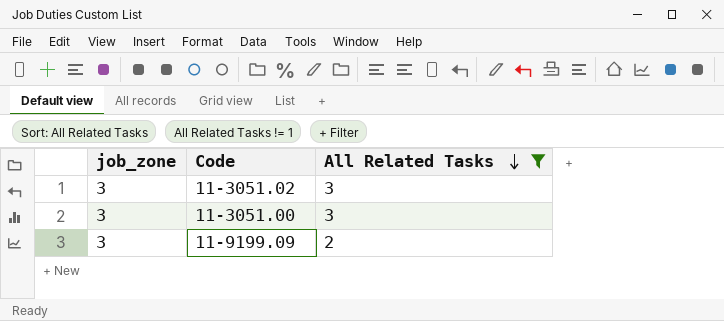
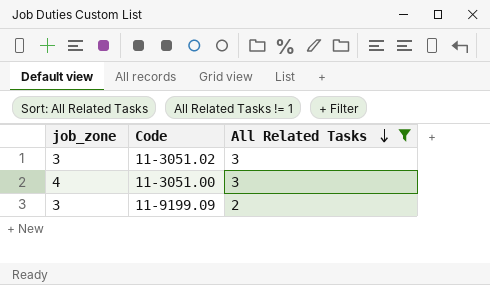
11-3051.00 | job_zone: 3 -> 4

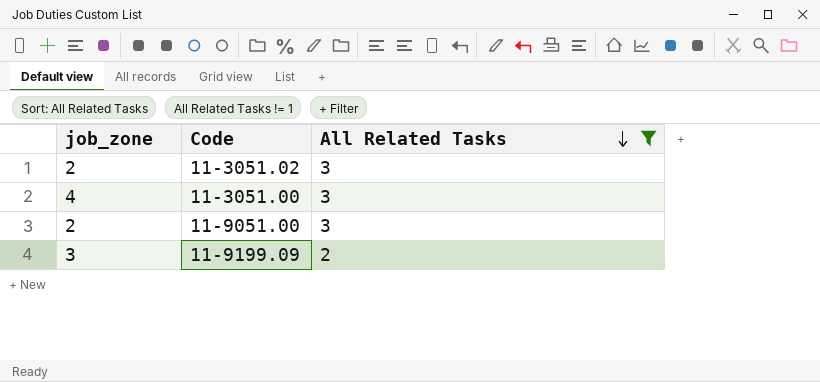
11-3051.02 | job_zone: 3 -> 2
row 11-9051.00: none -> 2 | 3

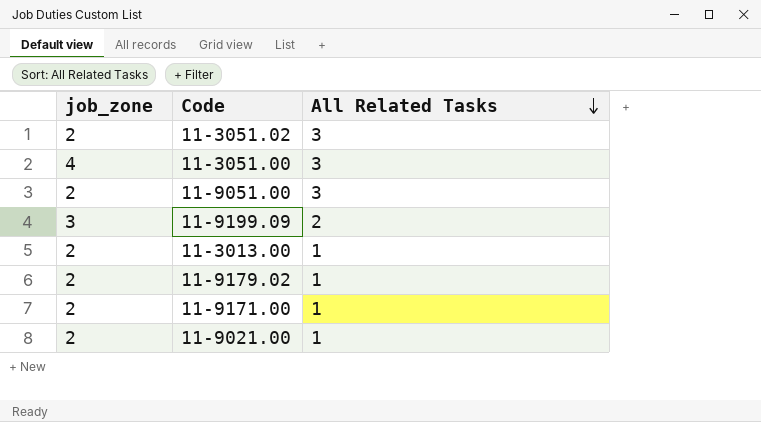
filter: All Related Tasks != 1 -> none

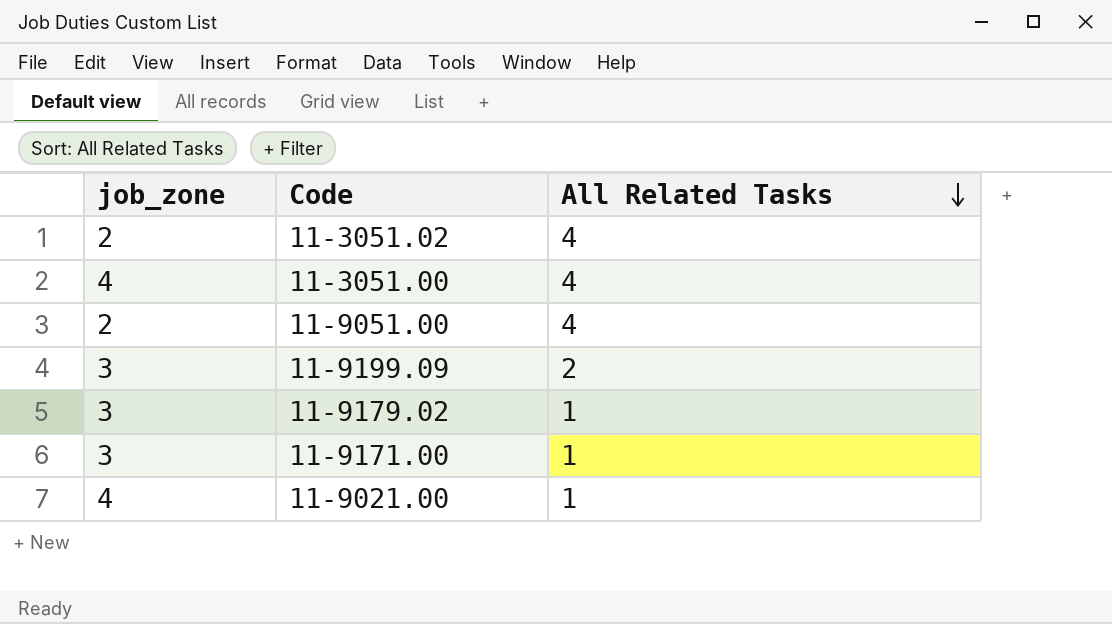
row 11-3013.00: 2 | 1 -> none
11-3051.02 | All Related Tasks: 3 -> 4
11-3051.00 | All Related Tasks: 3 -> 4
11-9051.00 | All Related Tasks: 3 -> 4
11-9179.02 | job_zone: 2 -> 3
11-9171.00 | job_zone: 2 -> 3
11-9021.00 | job_zone: 2 -> 4

